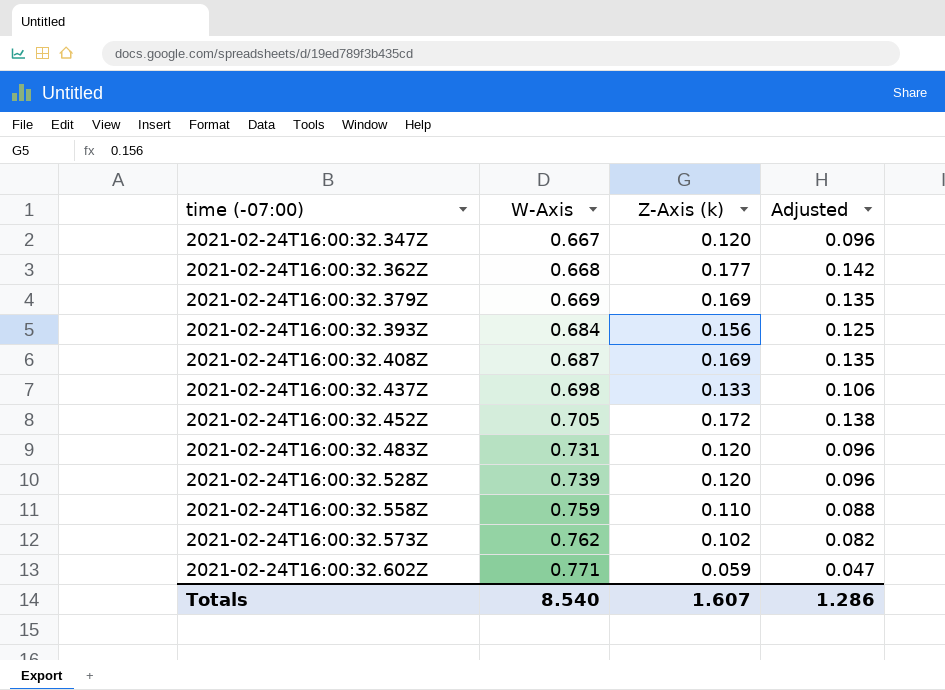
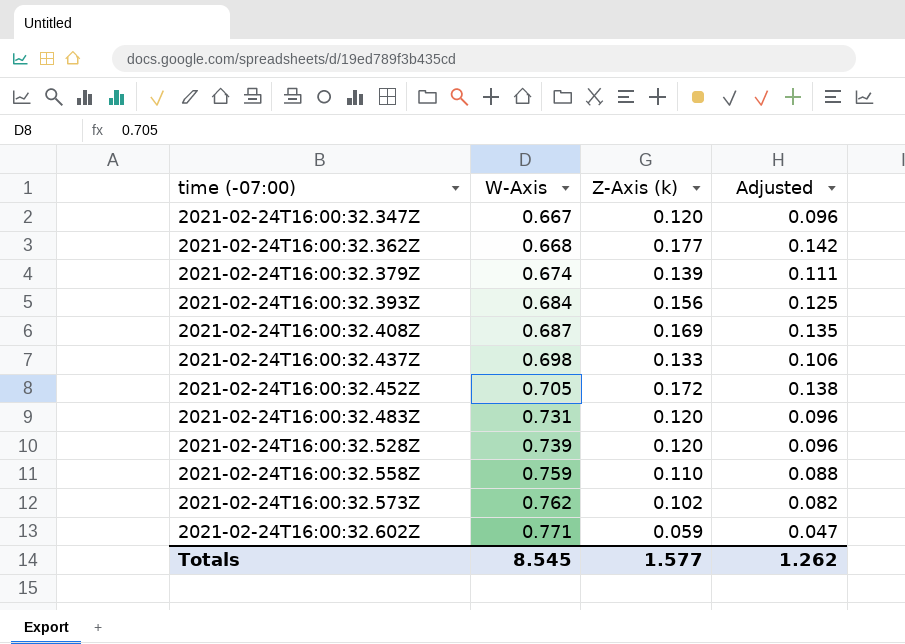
2021-02-24T16:00:32.379Z | W-Axis: 0.669 -> 0.674
2021-02-24T16:00:32.379Z | Z-Axis (k): 0.169 -> 0.139
2021-02-24T16:00:32.379Z | Adjusted: 0.135 -> 0.111
Totals | W-Axis: 8.540 -> 8.545
Totals | Z-Axis (k): 1.607 -> 1.577
Totals | Adjusted: 1.286 -> 1.262

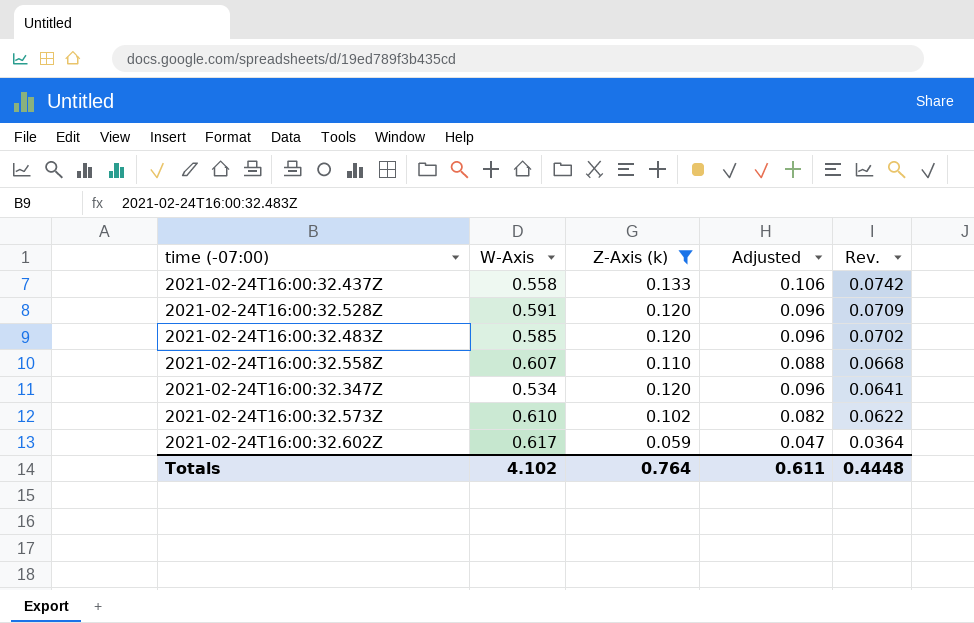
filter: none -> Z-Axis (k) <= 0.133
row order: time (-07:00) ascending -> Rev. descending
column Rev. | formula: none -> [W-Axis] * [Z-Axis (k)]
2021-02-24T16:00:32.437Z | W-Axis: 0.698 -> 0.558
2021-02-24T16:00:32.528Z | W-Axis: 0.739 -> 0.591
2021-02-24T16:00:32.483Z | W-Axis: 0.731 -> 0.585
2021-02-24T16:00:32.558Z | W-Axis: 0.759 -> 0.607
2021-02-24T16:00:32.347Z | W-Axis: 0.667 -> 0.534
2021-02-24T16:00:32.573Z | W-Axis: 0.762 -> 0.610
2021-02-24T16:00:32.602Z | W-Axis: 0.771 -> 0.617
Totals | W-Axis: 8.545 -> 4.102
Totals | Z-Axis (k): 1.577 -> 0.764
Totals | Adjusted: 1.262 -> 0.611

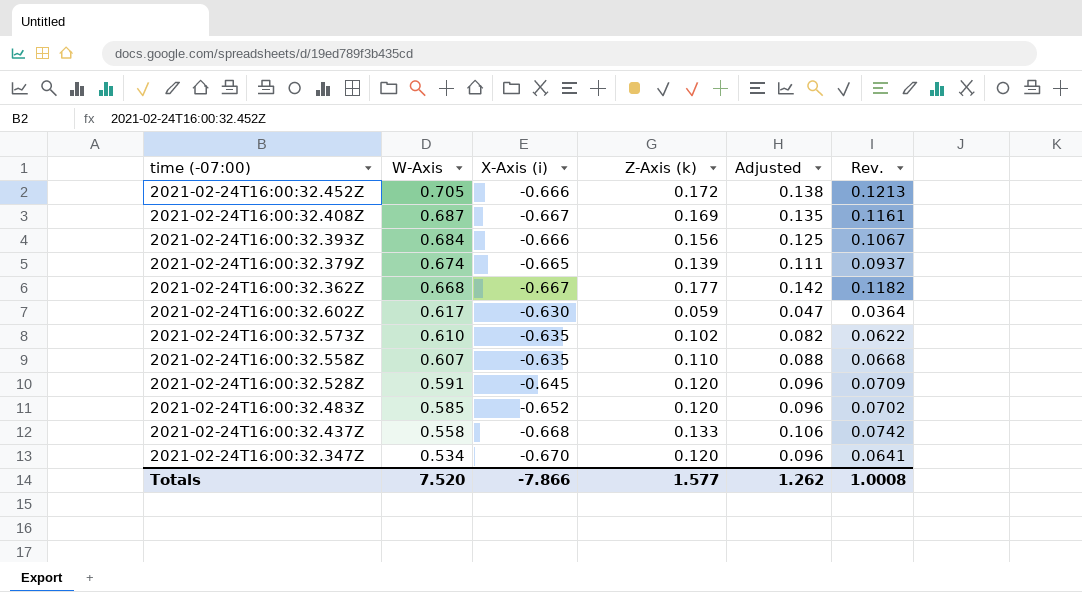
filter: Z-Axis (k) <= 0.133 -> none
row order: Rev. descending -> W-Axis descending
column X-Axis (i) | position: none -> 3
Totals | W-Axis: 4.102 -> 7.520
Totals | Z-Axis (k): 0.764 -> 1.577
Totals | Adjusted: 0.611 -> 1.262
Totals | Rev.: 0.4448 -> 1.0008

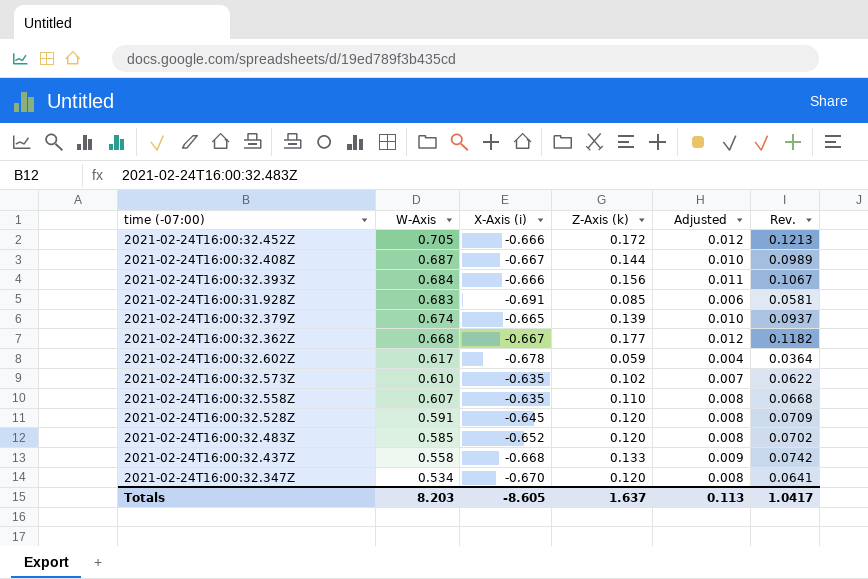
column Adjusted | formula: [Z-Axis (k)] * 0.8 -> [Z-Axis (k)] * 0.07
2021-02-24T16:00:32.408Z | Z-Axis (k): 0.169 -> 0.144
2021-02-24T16:00:32.408Z | Rev.: 0.1161 -> 0.0989
row 2021-02-24T16:00:31.928Z: none -> 0.683 | -0.691 | 0.085 | 0.006 | 0.0581
2021-02-24T16:00:32.602Z | X-Axis (i): -0.630 -> -0.678
Totals | W-Axis: 7.520 -> 8.203
Totals | X-Axis (i): -7.866 -> -8.605
Totals | Z-Axis (k): 1.577 -> 1.637
Totals | Adjusted: 1.262 -> 0.113
Totals | Rev.: 1.0008 -> 1.0417

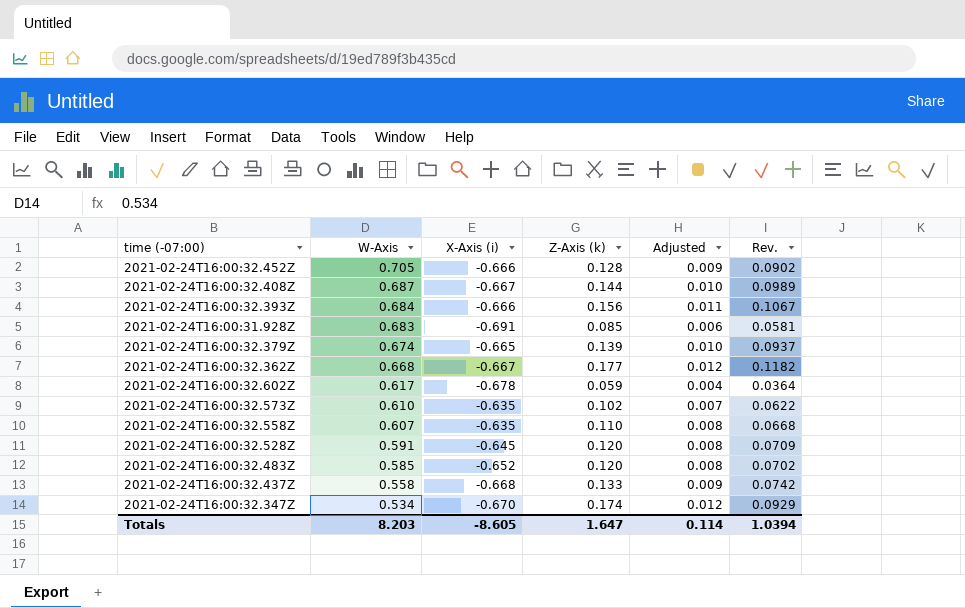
2021-02-24T16:00:32.452Z | Z-Axis (k): 0.172 -> 0.128
2021-02-24T16:00:32.452Z | Adjusted: 0.012 -> 0.009
2021-02-24T16:00:32.452Z | Rev.: 0.1213 -> 0.0902
2021-02-24T16:00:32.347Z | Z-Axis (k): 0.120 -> 0.174
2021-02-24T16:00:32.347Z | Adjusted: 0.008 -> 0.012
2021-02-24T16:00:32.347Z | Rev.: 0.0641 -> 0.0929
Totals | Z-Axis (k): 1.637 -> 1.647
Totals | Adjusted: 0.113 -> 0.114
Totals | Rev.: 1.0417 -> 1.0394

